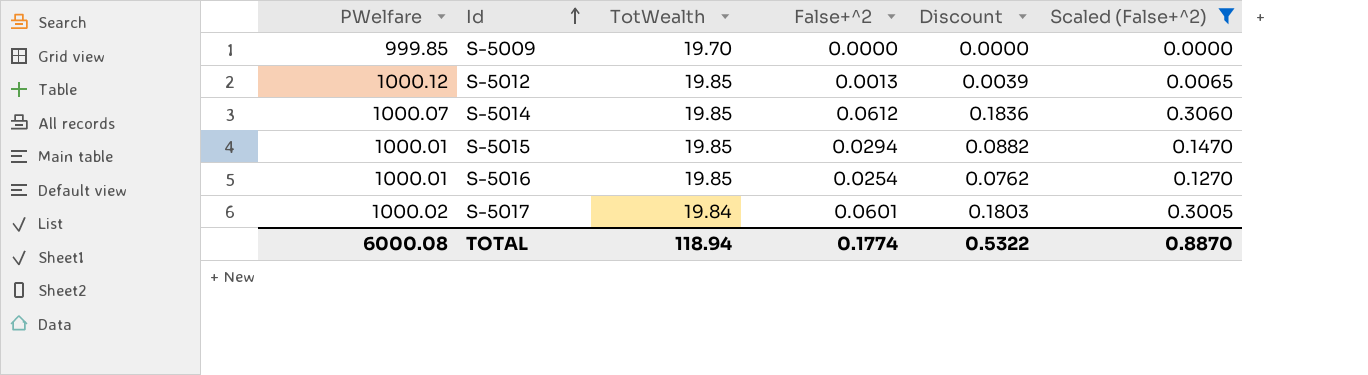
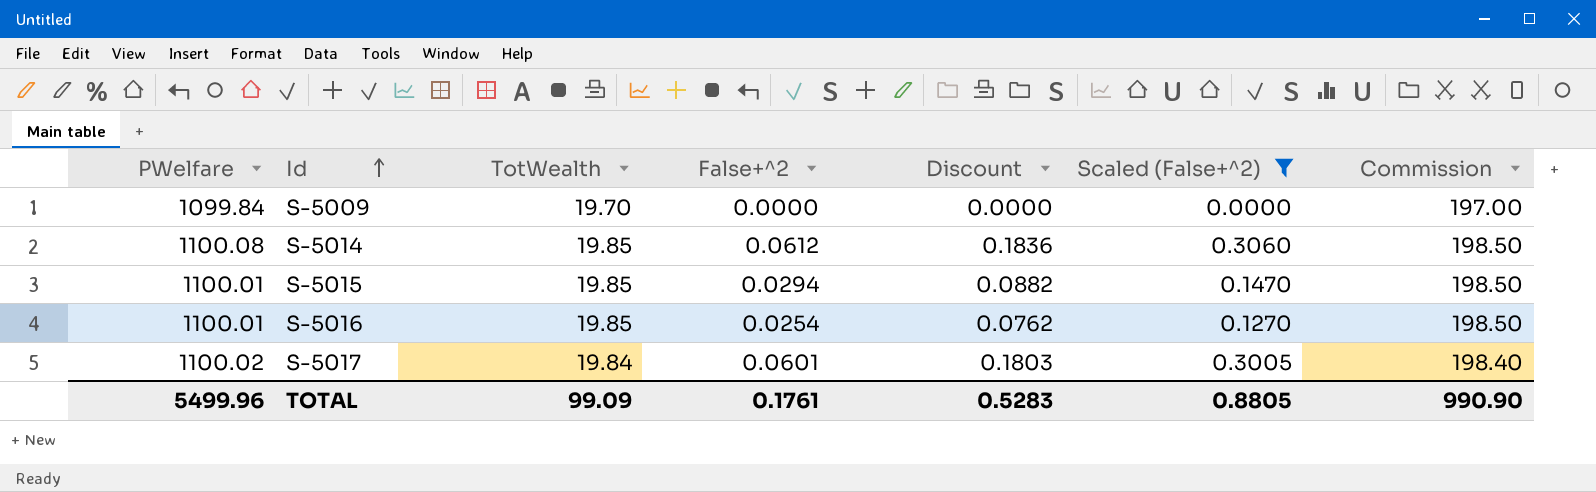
column Commission | formula: none -> [TotWealth] * 10
row S-5012: 1000.12 | 19.85 | 0.0013 | 0.0039 | 0.0065 -> none
S-5009 | PWelfare: 999.85 -> 1099.84
S-5014 | PWelfare: 1000.07 -> 1100.08
S-5015 | PWelfare: 1000.01 -> 1100.01
S-5016 | PWelfare: 1000.01 -> 1100.01
S-5017 | PWelfare: 1000.02 -> 1100.02
TOTAL | PWelfare: 6000.08 -> 5499.96
TOTAL | TotWealth: 118.94 -> 99.09
TOTAL | False+^2: 0.1774 -> 0.1761
TOTAL | Discount: 0.5322 -> 0.5283
TOTAL | Scaled (False+^2): 0.8870 -> 0.8805

